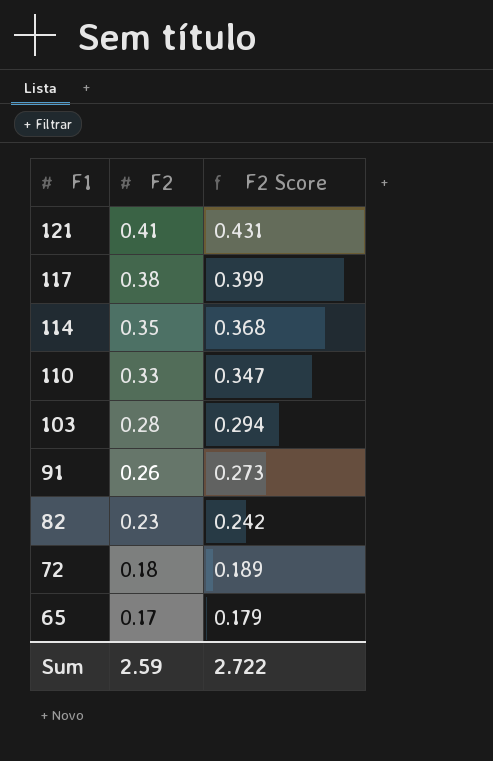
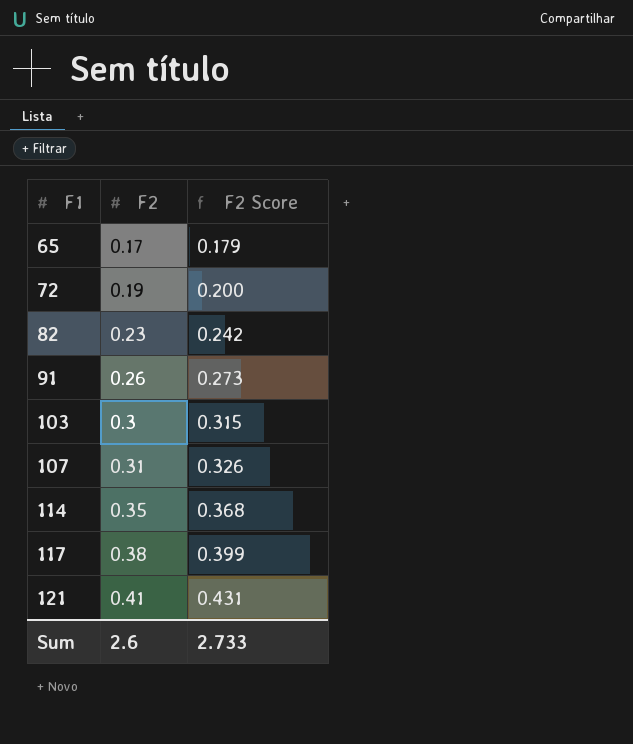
row order: F1 descending -> F1 ascending
row 110: 0.33 | 0.347 -> none
72 | F2: 0.18 -> 0.19
72 | F2 Score: 0.189 -> 0.200
103 | F2: 0.28 -> 0.3
103 | F2 Score: 0.294 -> 0.315
row 107: none -> 0.31 | 0.326
Sum | F2: 2.59 -> 2.6
Sum | F2 Score: 2.722 -> 2.733

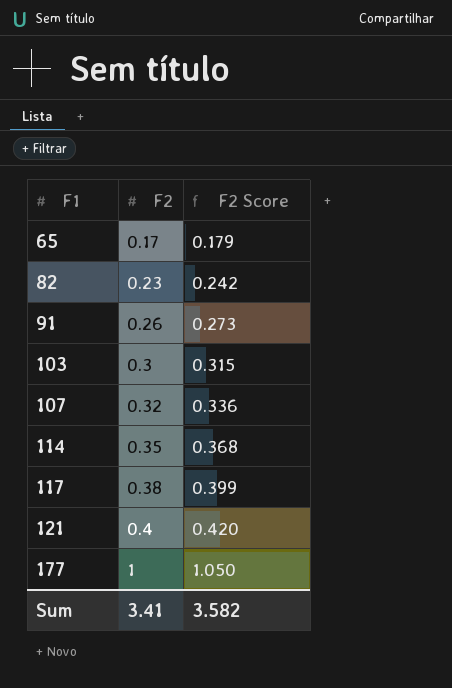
row 72: 0.19 | 0.200 -> none
107 | F2: 0.31 -> 0.32
107 | F2 Score: 0.326 -> 0.336
121 | F2: 0.41 -> 0.4
121 | F2 Score: 0.431 -> 0.420
row 177: none -> 1 | 1.050
Sum | F2: 2.6 -> 3.41
Sum | F2 Score: 2.733 -> 3.582

